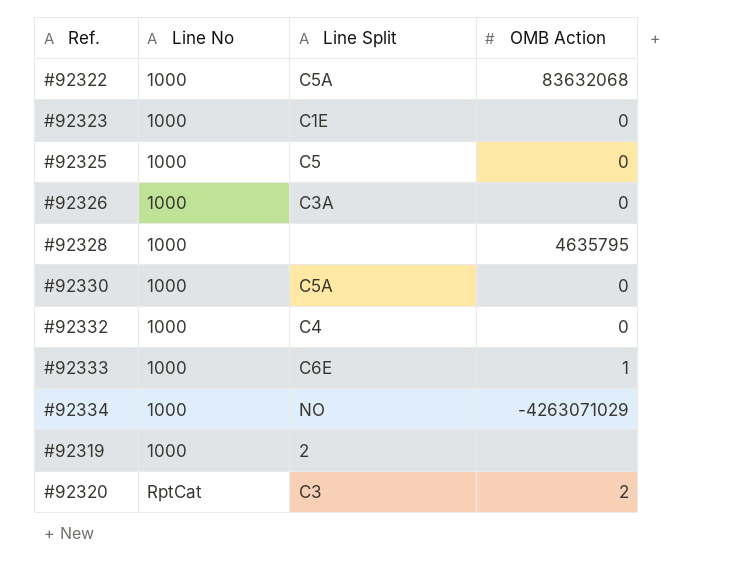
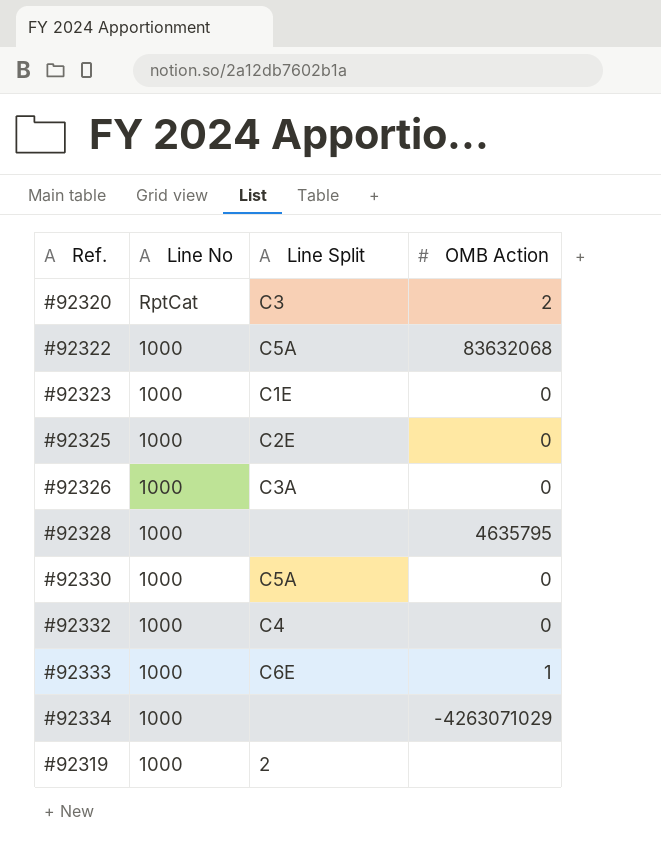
row order: Line No ascending -> Line No descending
#92325 | Line Split: C5 -> C2E
#92334 | Line Split: NO -> none

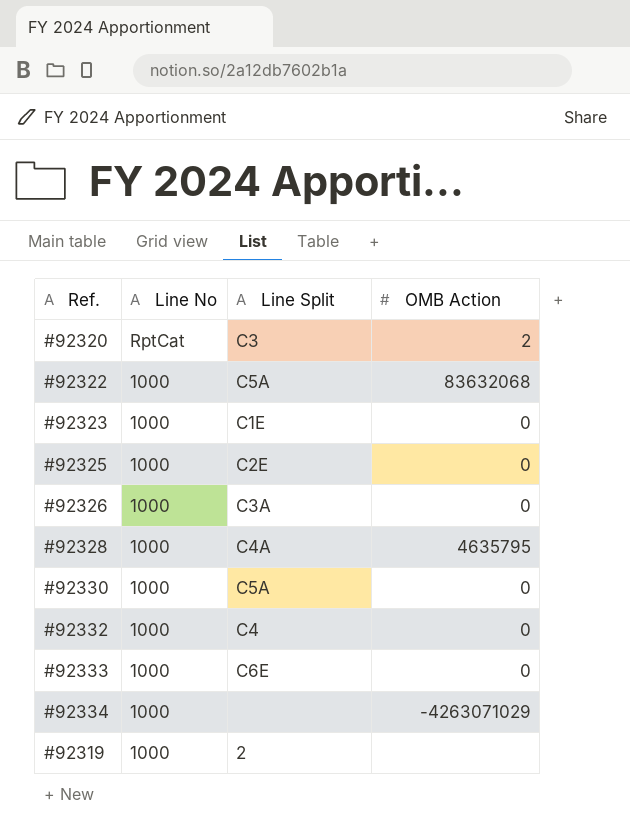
#92328 | Line Split: none -> C4A
#92333 | OMB Action: 1 -> 0

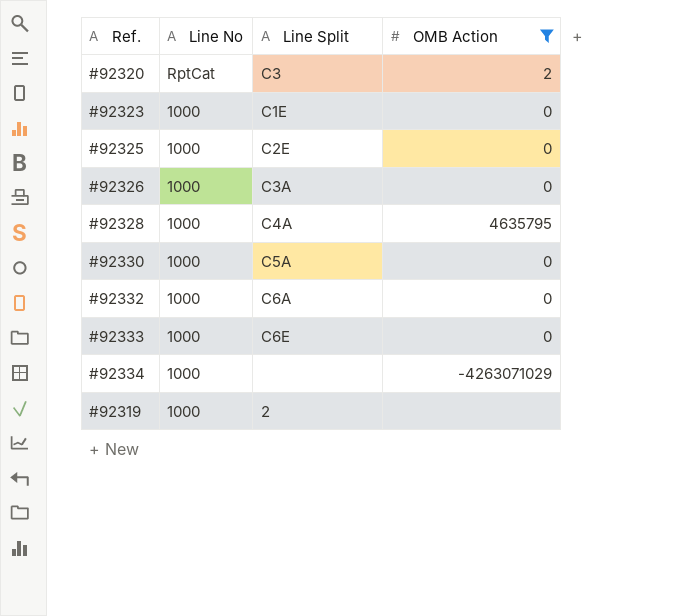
filter: none -> OMB Action != 83632068
#92332 | Line Split: C4 -> C6A

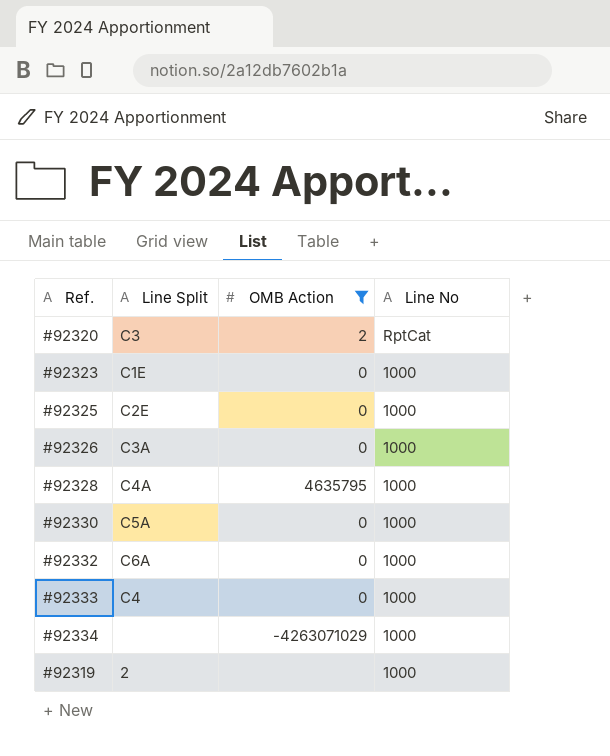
column Line No | position: 2 -> 4
#92333 | Line Split: C6E -> C4

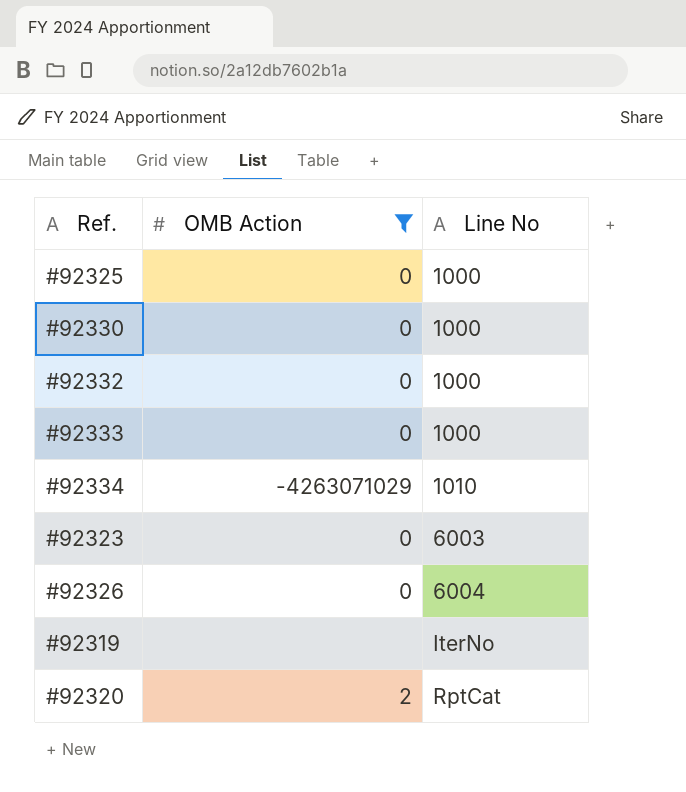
row order: Line No descending -> Line No ascending
column Line Split | position: 2 -> none
row #92328: C4A | 4635795 | 1000 -> none
#92334 | Line No: 1000 -> 1010
#92323 | Line No: 1000 -> 6003
#92326 | Line No: 1000 -> 6004
#92319 | Line No: 1000 -> IterNo

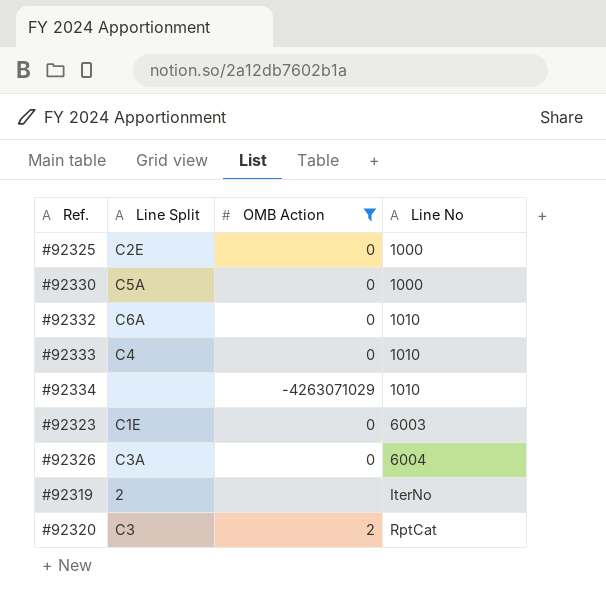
column Line Split | position: none -> 2
#92332 | Line No: 1000 -> 1010
#92333 | Line No: 1000 -> 1010

